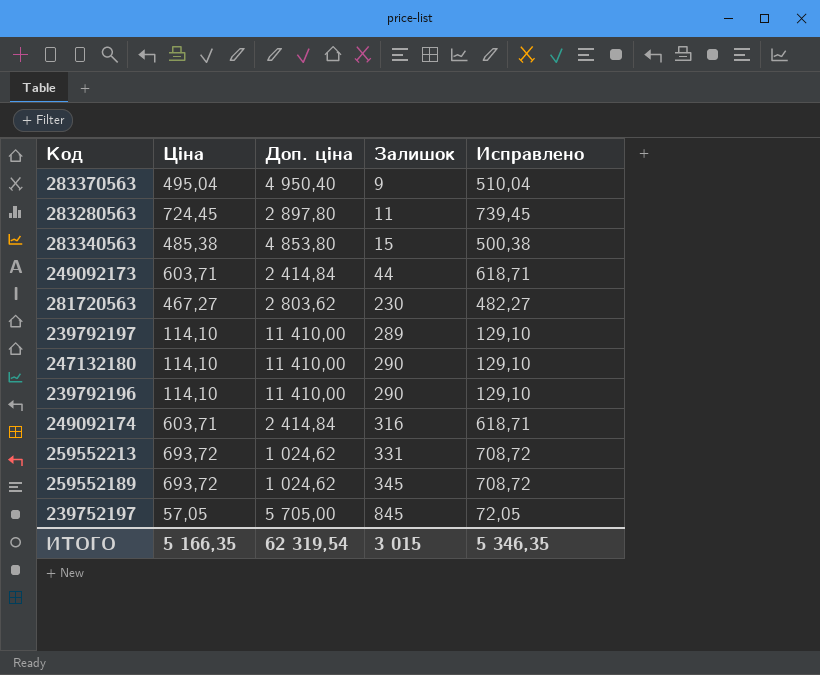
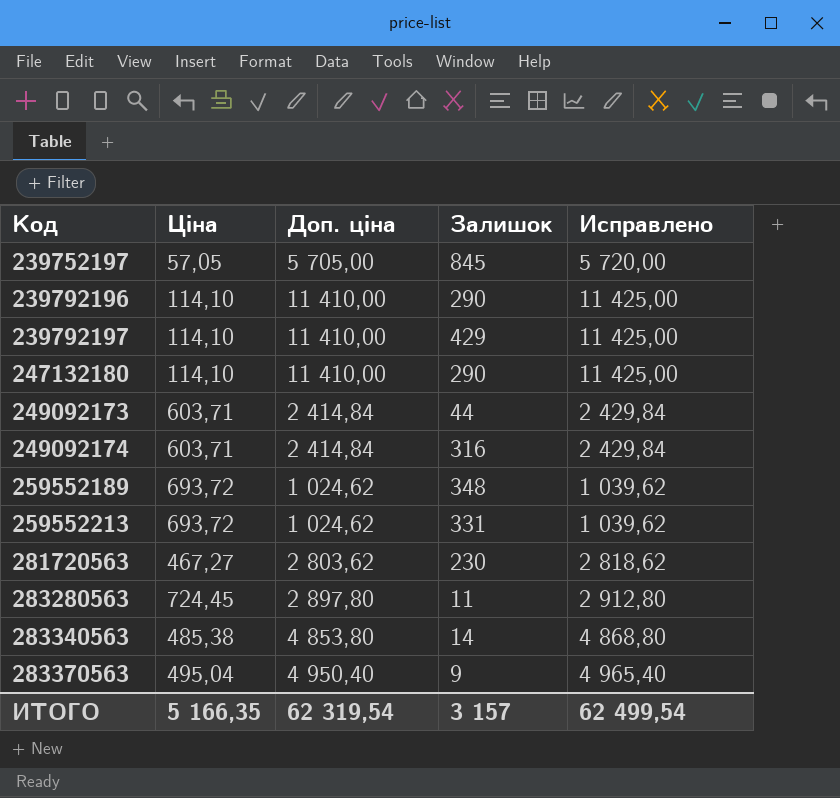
row order: Залишок ascending -> Код ascending
column Исправлено | formula: [Ціна] + 15 -> [Доп. ціна] + 15
239792197 | Залишок: 289 -> 429
259552189 | Залишок: 345 -> 348
283340563 | Залишок: 15 -> 14
ИТОГО | Залишок: 3 015 -> 3 157
ИТОГО | Исправлено: 5 346,35 -> 62 499,54

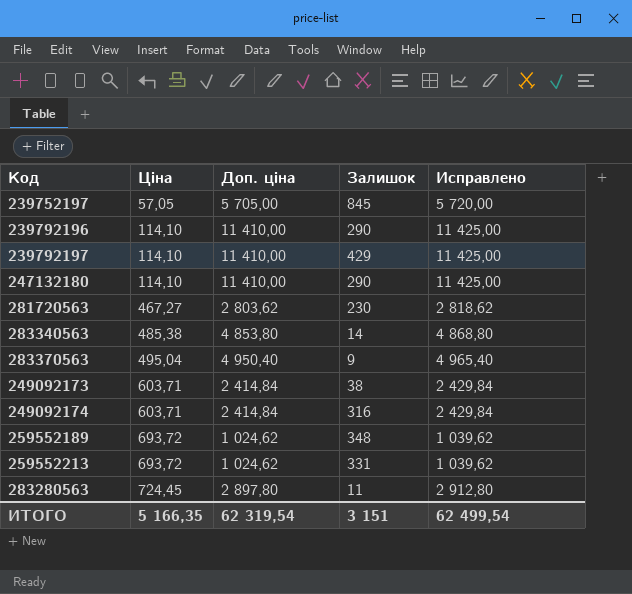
row order: Код ascending -> Ціна ascending
249092173 | Залишок: 44 -> 38
ИТОГО | Залишок: 3 157 -> 3 151

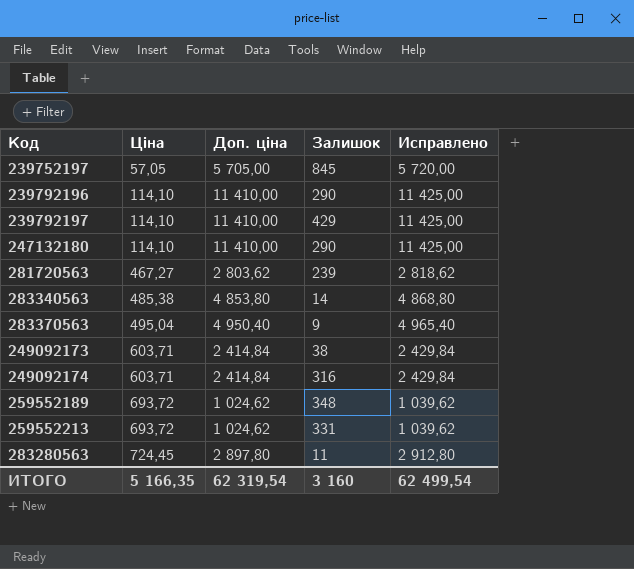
281720563 | Залишок: 230 -> 239
ИТОГО | Залишок: 3 151 -> 3 160

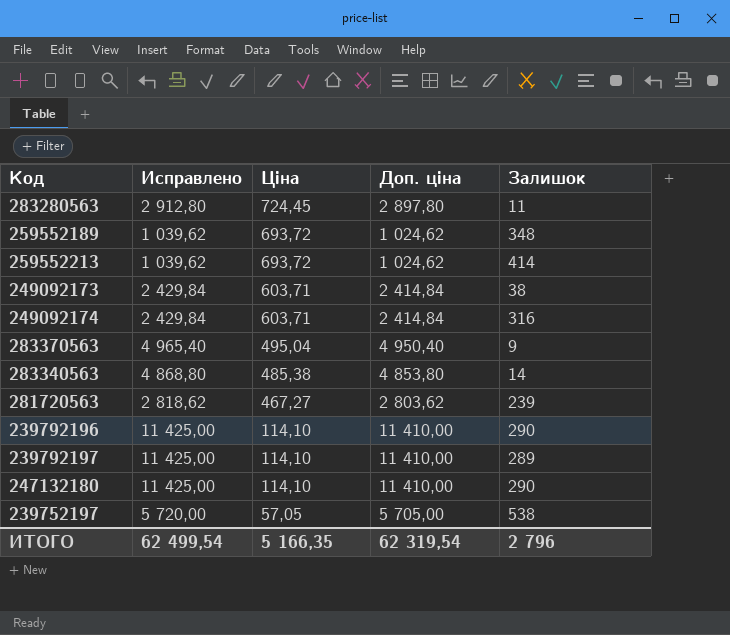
row order: Ціна ascending -> Ціна descending
column Исправлено | position: 5 -> 2
259552213 | Залишок: 331 -> 414
239792197 | Залишок: 429 -> 289
239752197 | Залишок: 845 -> 538
ИТОГО | Залишок: 3 160 -> 2 796

